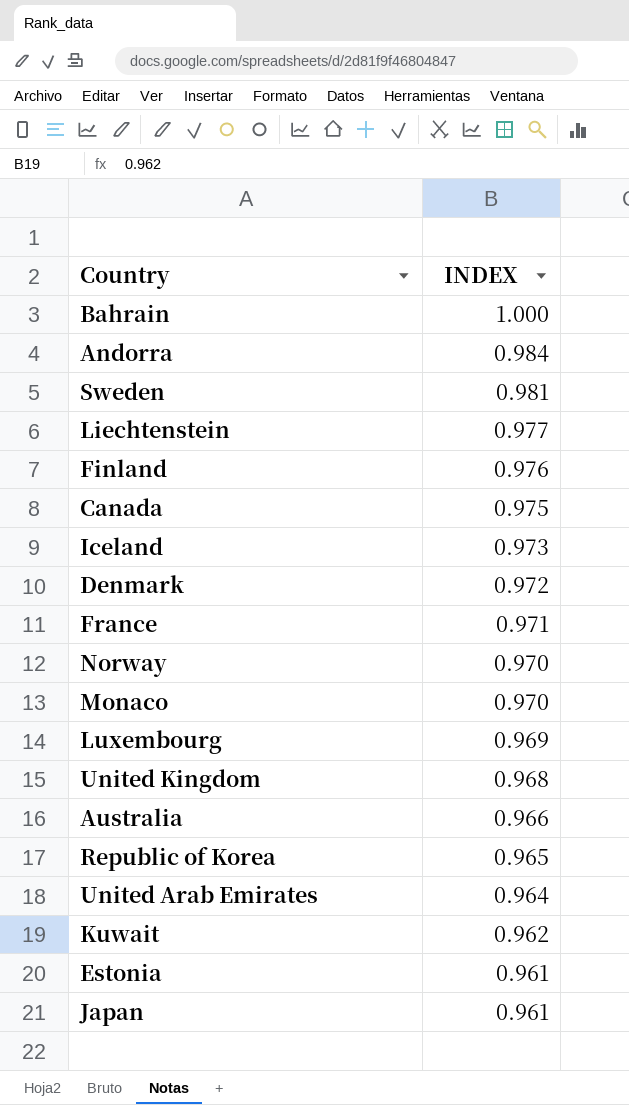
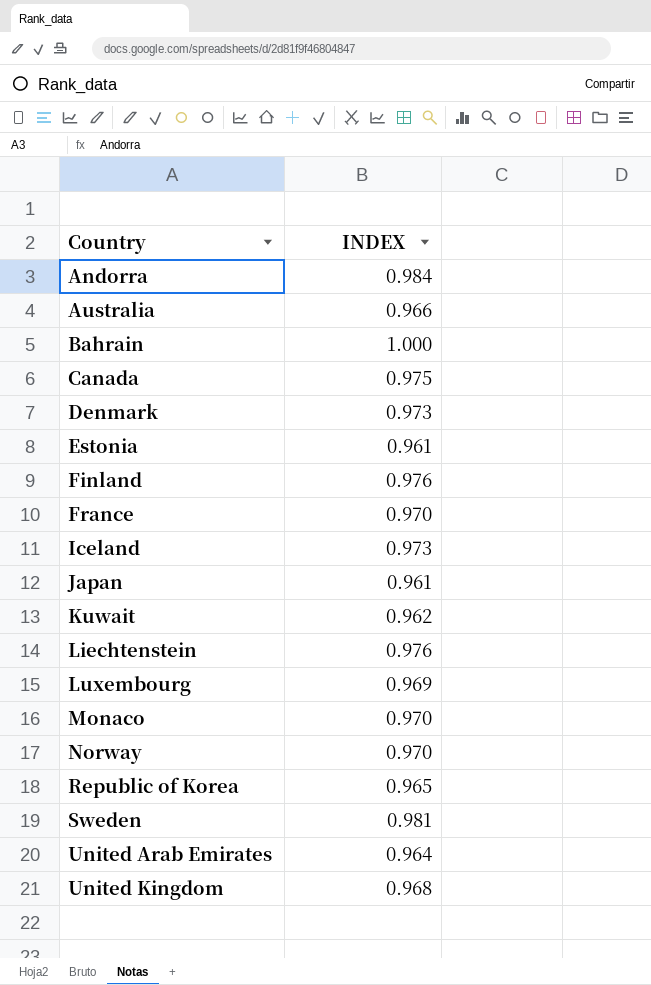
row order: INDEX descending -> Country ascending
Denmark | INDEX: 0.972 -> 0.973
France | INDEX: 0.971 -> 0.970
Liechtenstein | INDEX: 0.977 -> 0.976

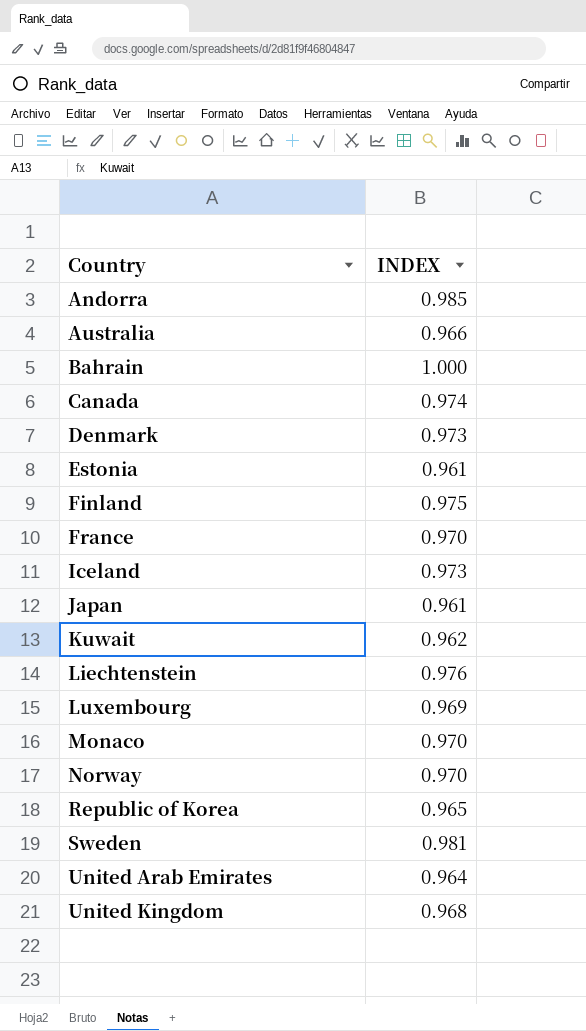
Andorra | INDEX: 0.984 -> 0.985
Canada | INDEX: 0.975 -> 0.974
Finland | INDEX: 0.976 -> 0.975

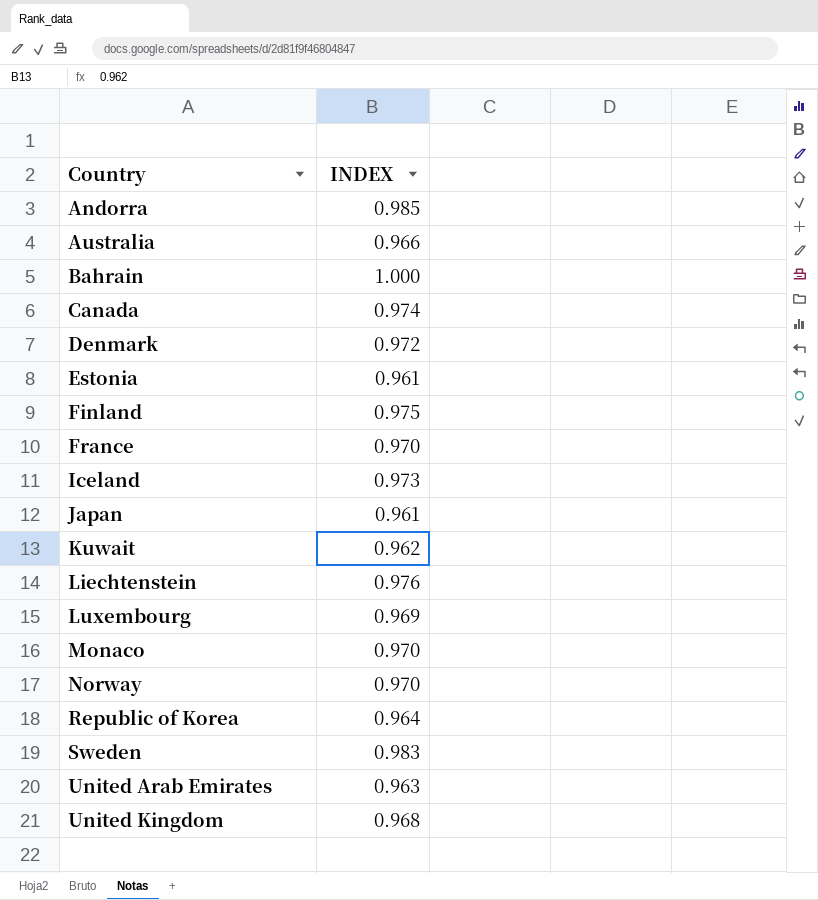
Denmark | INDEX: 0.973 -> 0.972
Republic of Korea | INDEX: 0.965 -> 0.964
Sweden | INDEX: 0.981 -> 0.983
United Arab Emirates | INDEX: 0.964 -> 0.963

